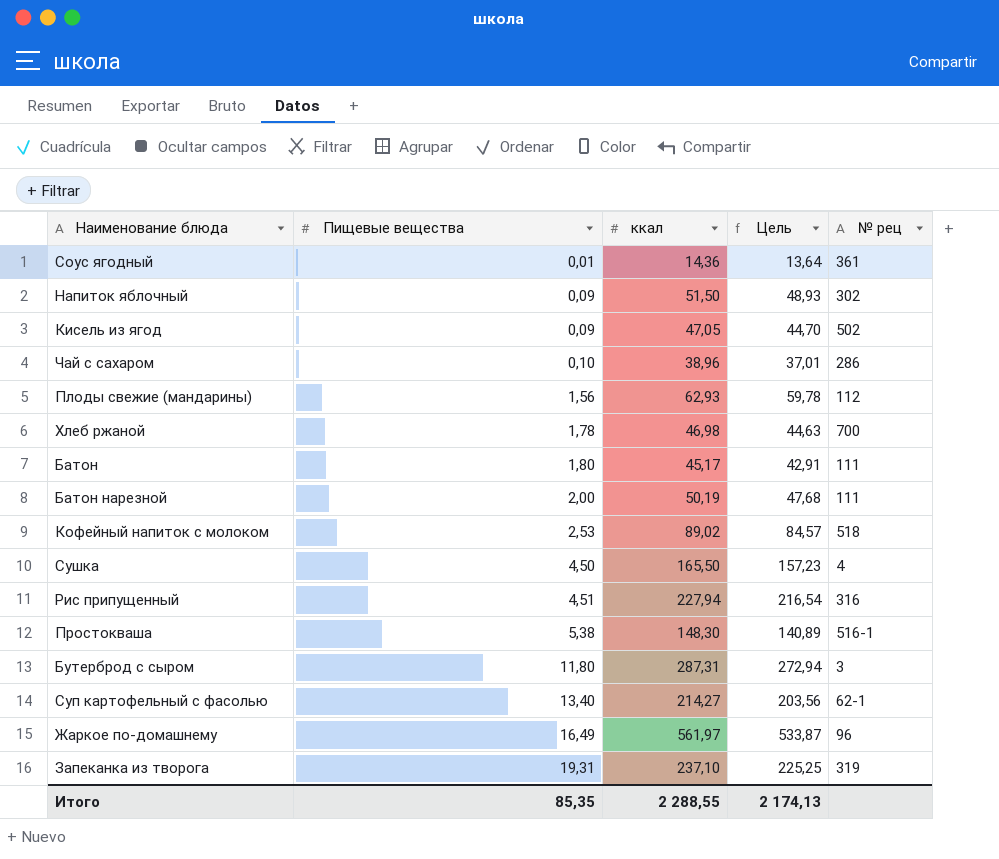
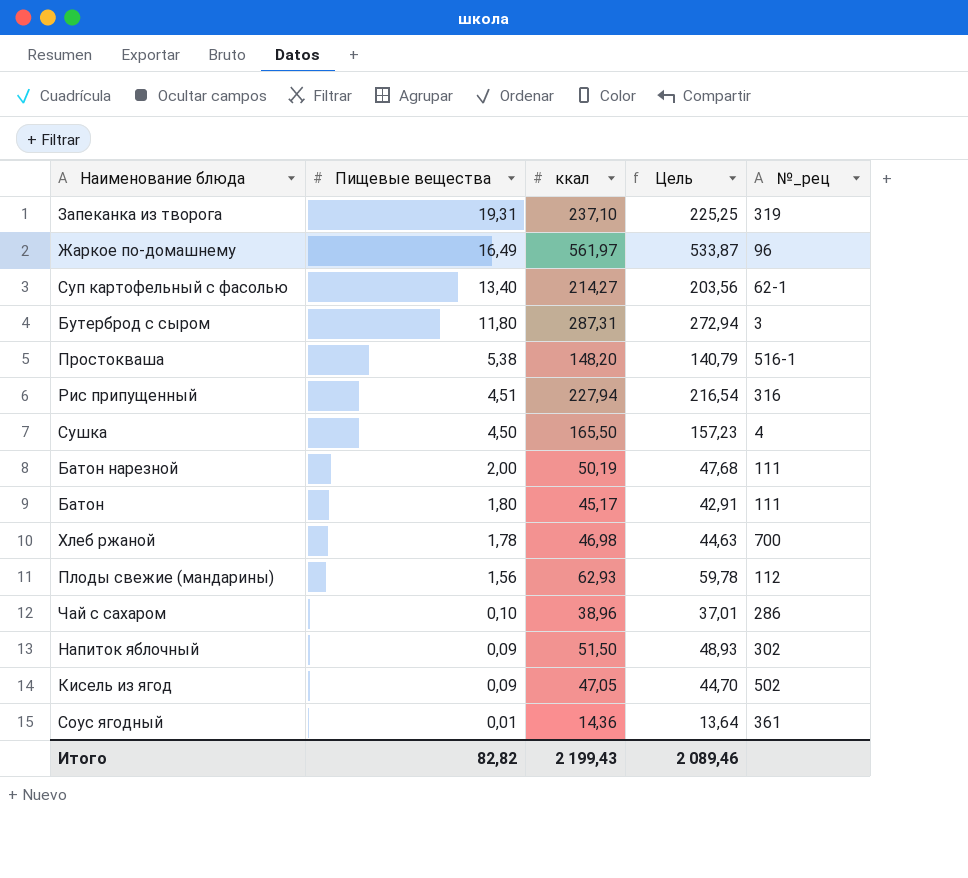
row order: Пищевые вещества ascending -> Пищевые вещества descending
column name: № рец -> №_рец
row Кофейный напиток с молоком: 2,53 | 89,02 | 84,57 | 518 -> none
Простокваша | ккал: 148,30 -> 148,20
Простокваша | Цель: 140,89 -> 140,79
Итого | Пищевые вещества: 85,35 -> 82,82
Итого | ккал: 2 288,55 -> 2 199,43
Итого | Цель: 2 174,13 -> 2 089,46

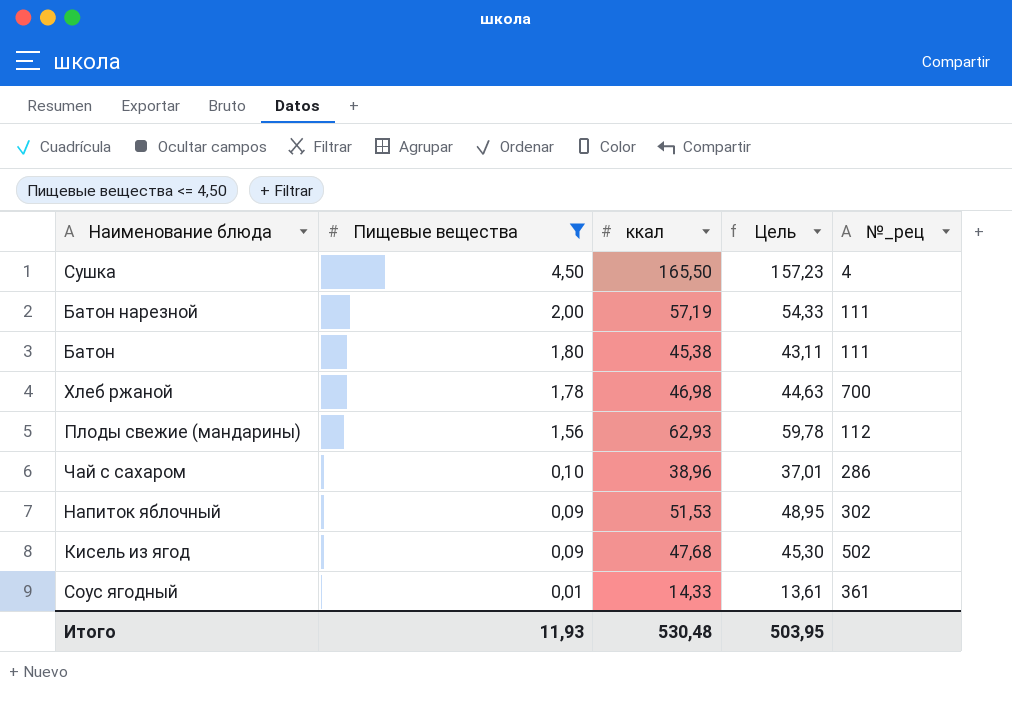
filter: none -> Пищевые вещества <= 4,50
Батон нарезной | ккал: 50,19 -> 57,19
Батон нарезной | Цель: 47,68 -> 54,33
Батон | ккал: 45,17 -> 45,38
Батон | Цель: 42,91 -> 43,11
Напиток яблочный | ккал: 51,50 -> 51,53
Напиток яблочный | Цель: 48,93 -> 48,95
Кисель из ягод | ккал: 47,05 -> 47,68
Кисель из ягод | Цель: 44,70 -> 45,30
Соус ягодный | ккал: 14,36 -> 14,33
Соус ягодный | Цель: 13,64 -> 13,61
Итого | Пищевые вещества: 82,82 -> 11,93
Итого | ккал: 2 199,43 -> 530,48
Итого | Цель: 2 089,46 -> 503,95

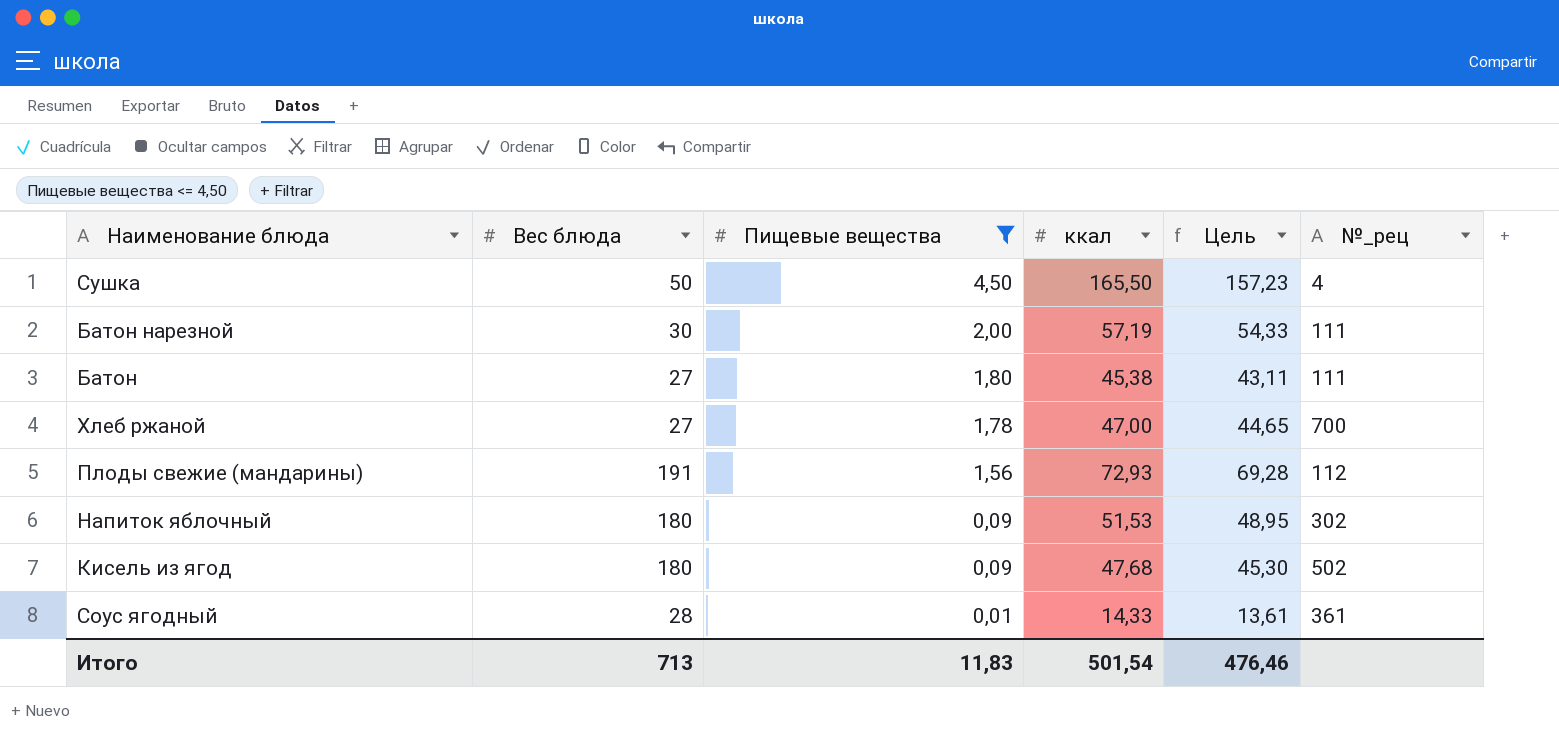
column Вес блюда | position: none -> 2
row Чай с сахаром: 0,10 | 38,96 | 37,01 | 286 -> none
Хлеб ржаной | ккал: 46,98 -> 47,00
Хлеб ржаной | Цель: 44,63 -> 44,65
Плоды свежие (мандарины) | ккал: 62,93 -> 72,93
Плоды свежие (мандарины) | Цель: 59,78 -> 69,28
Итого | Пищевые вещества: 11,93 -> 11,83
Итого | ккал: 530,48 -> 501,54
Итого | Цель: 503,95 -> 476,46

